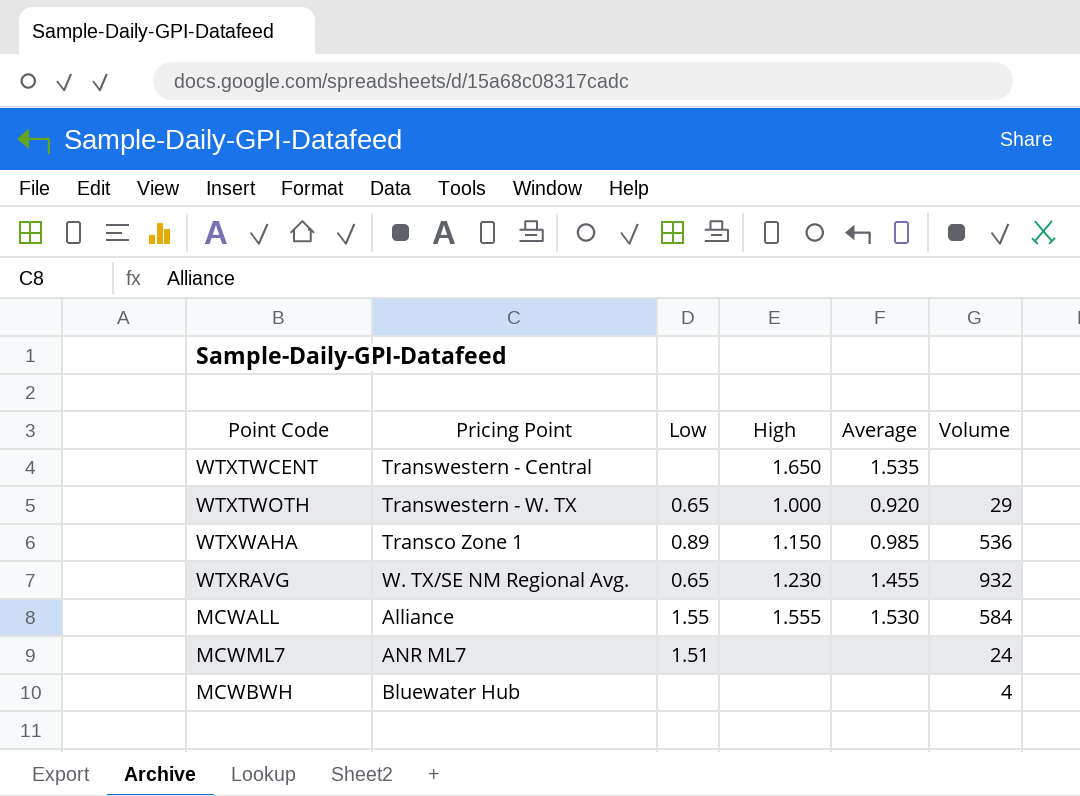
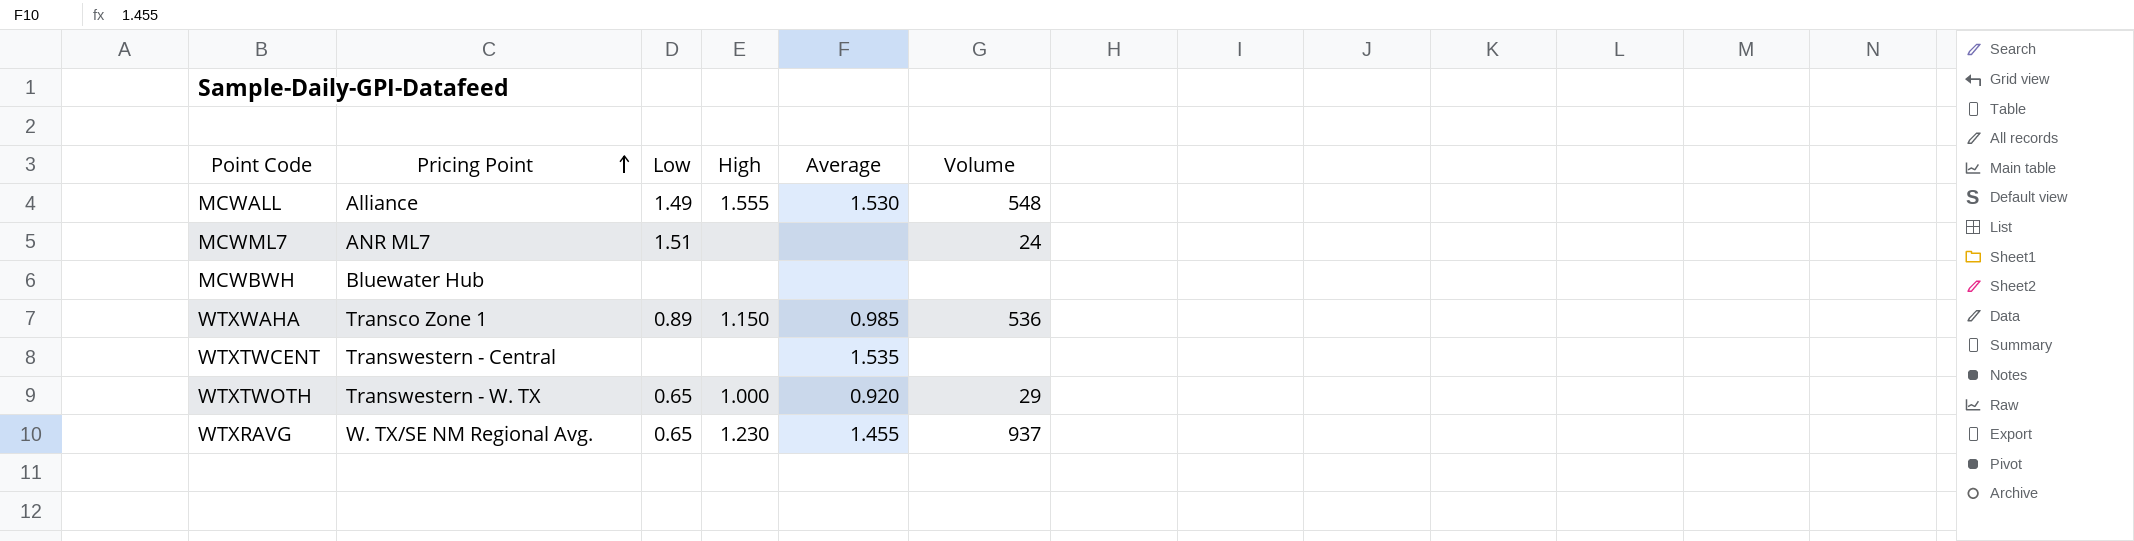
row order: none -> Pricing Point ascending
MCWALL | Low: 1.55 -> 1.49
MCWALL | Volume: 584 -> 548
MCWBWH | Volume: 4 -> none
WTXTWCENT | High: 1.650 -> none
WTXRAVG | Volume: 932 -> 937

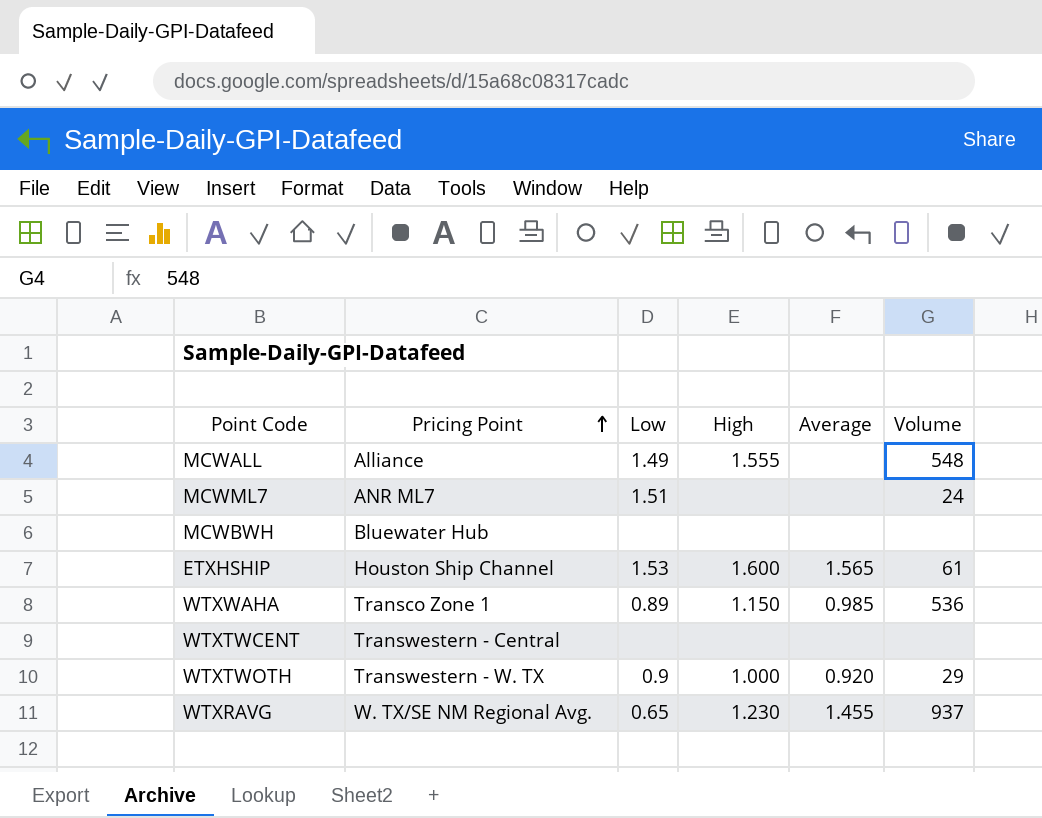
MCWALL | Average: 1.530 -> none
row ETXHSHIP: none -> Houston Ship Channel | 1.53 | 1.600 | 1.565 | 61
WTXTWCENT | Average: 1.535 -> none
WTXTWOTH | Low: 0.65 -> 0.9

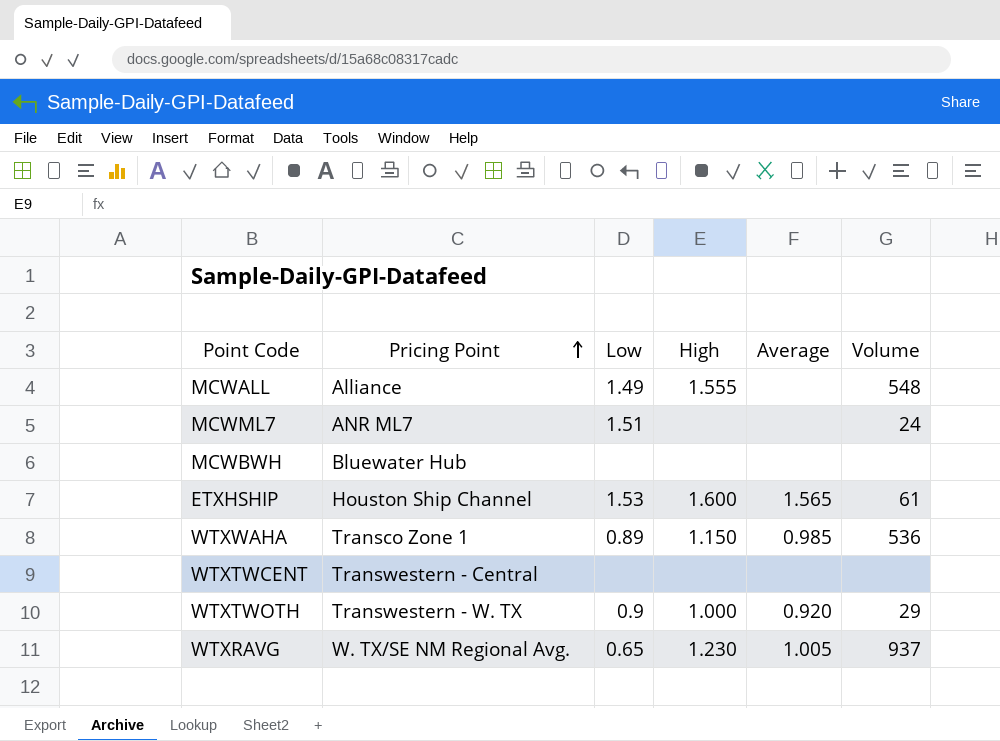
WTXRAVG | Average: 1.455 -> 1.005

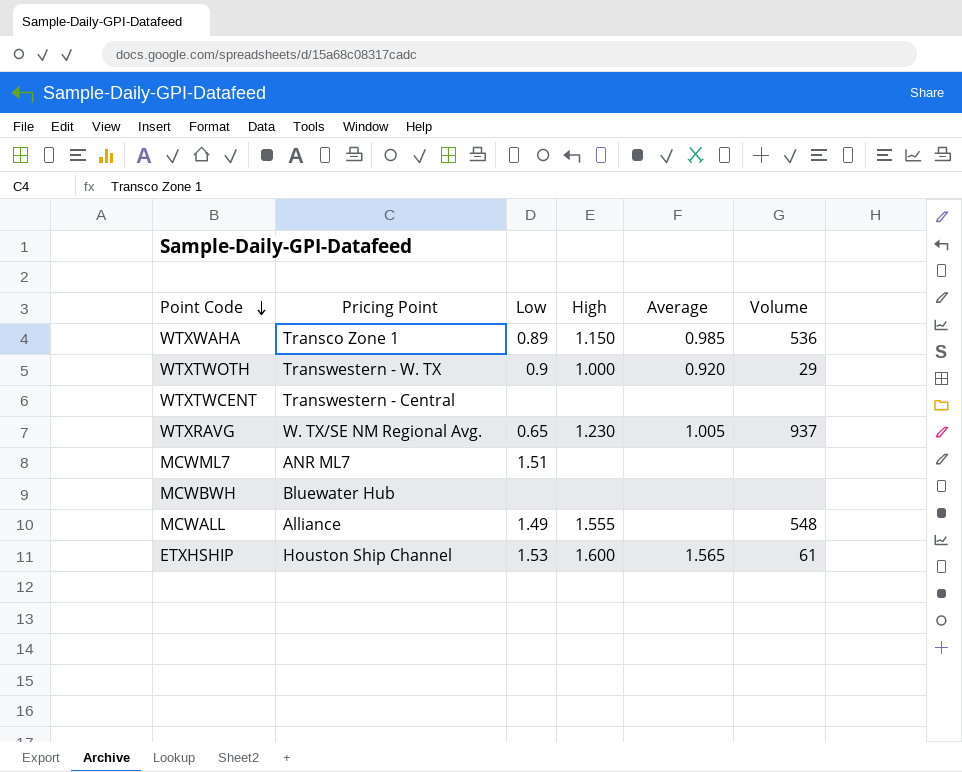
row order: Pricing Point ascending -> Point Code descending
MCWML7 | Volume: 24 -> none

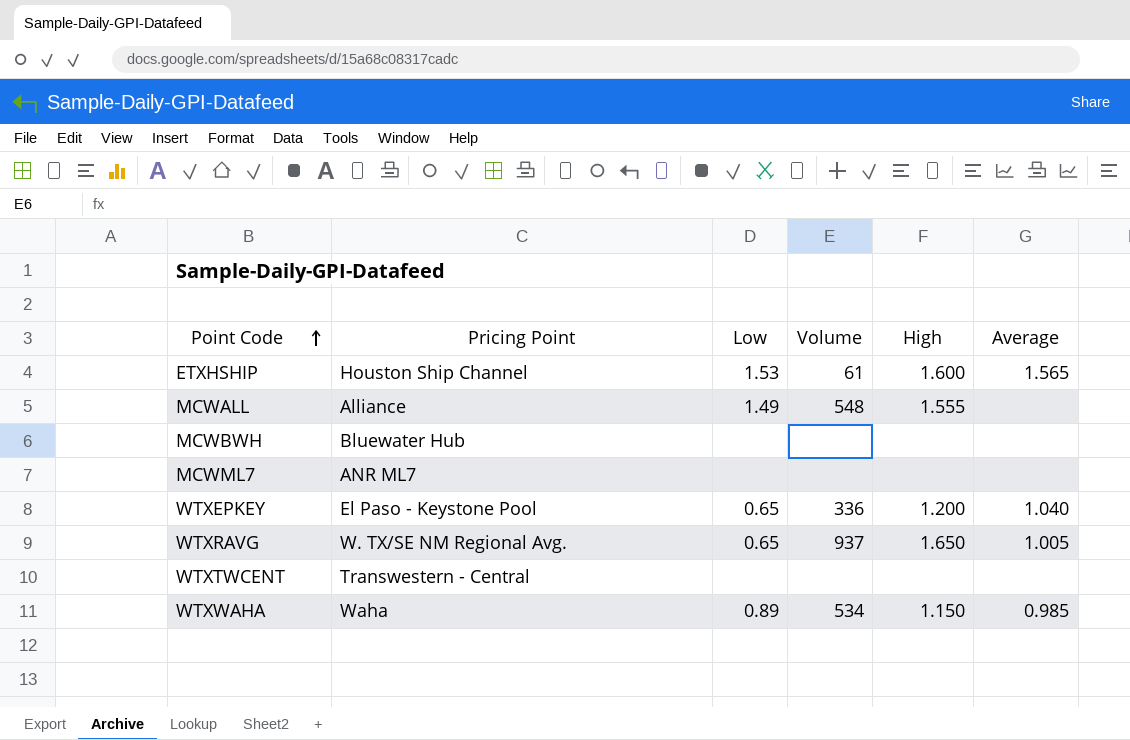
row order: Point Code descending -> Point Code ascending
column Volume | position: 6 -> 4
row WTXTWOTH: Transwestern - W. TX | 0.9 | 1.000 | 0.920 | 29 -> none
MCWML7 | Low: 1.51 -> none
row WTXEPKEY: none -> El Paso - Keystone Pool | 0.65 | 336 | 1.200 | 1.040
WTXRAVG | High: 1.230 -> 1.650
WTXWAHA | Pricing Point: Transco Zone 1 -> Waha
WTXWAHA | Volume: 536 -> 534

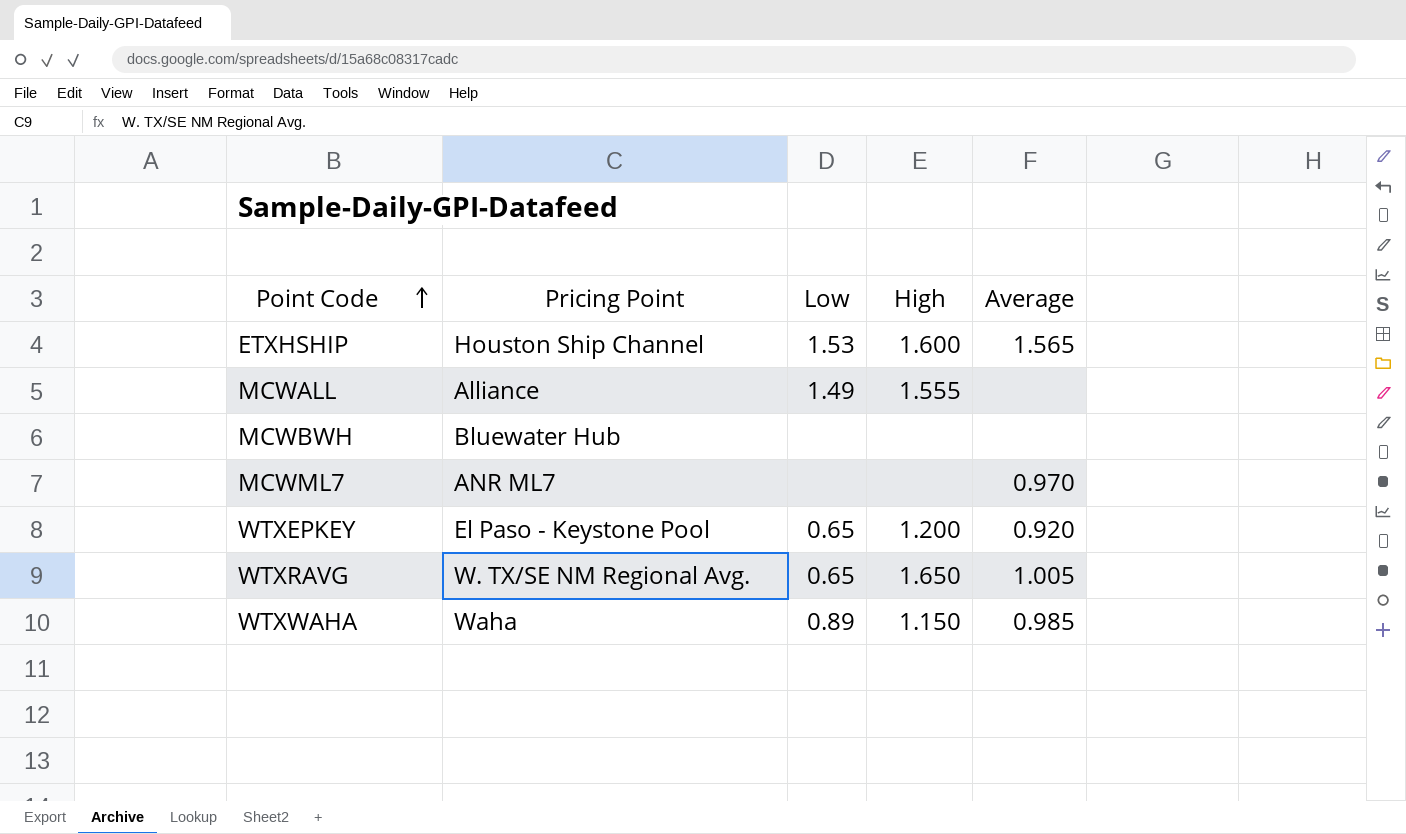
column Volume | position: 4 -> none
row WTXTWCENT: Transwestern - Central | none | none | none | none -> none
MCWML7 | Average: none -> 0.970
WTXEPKEY | Average: 1.040 -> 0.920

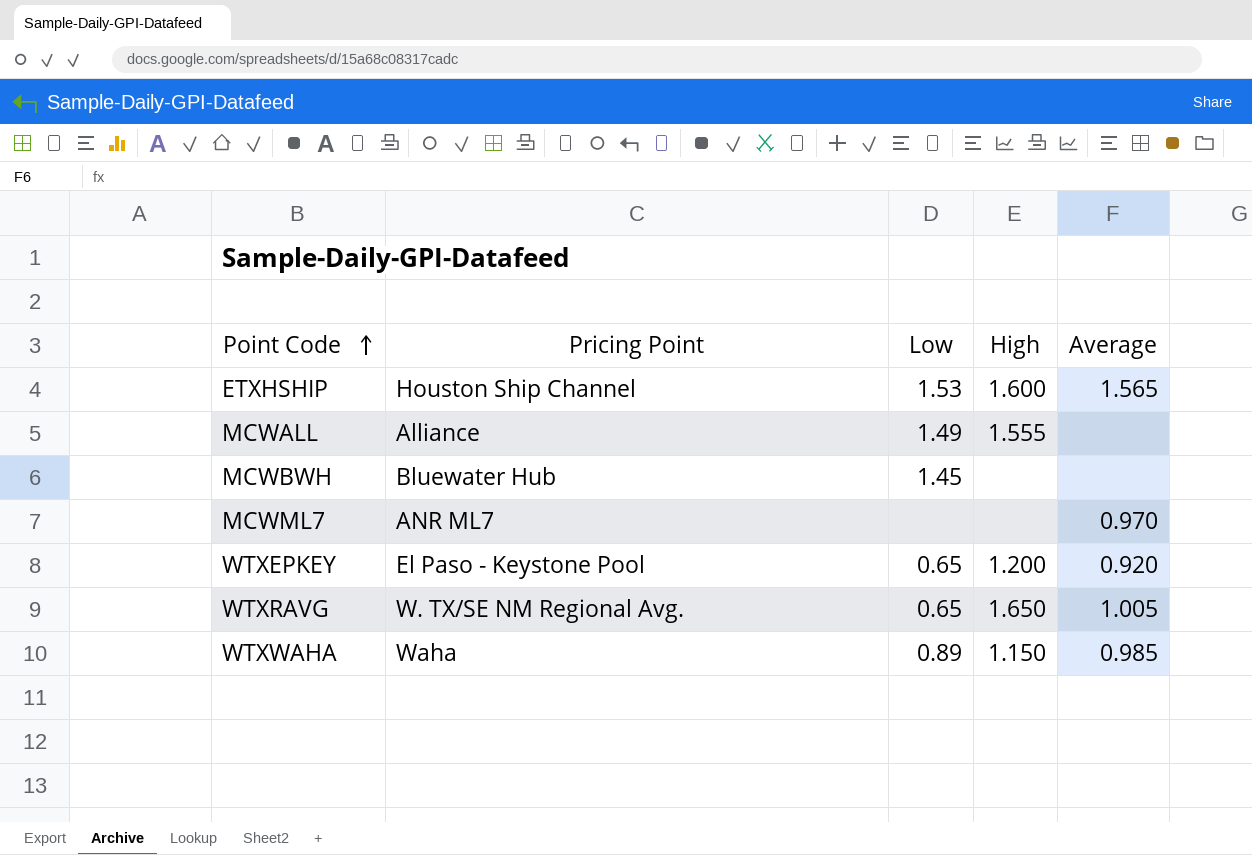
MCWBWH | Low: none -> 1.45

